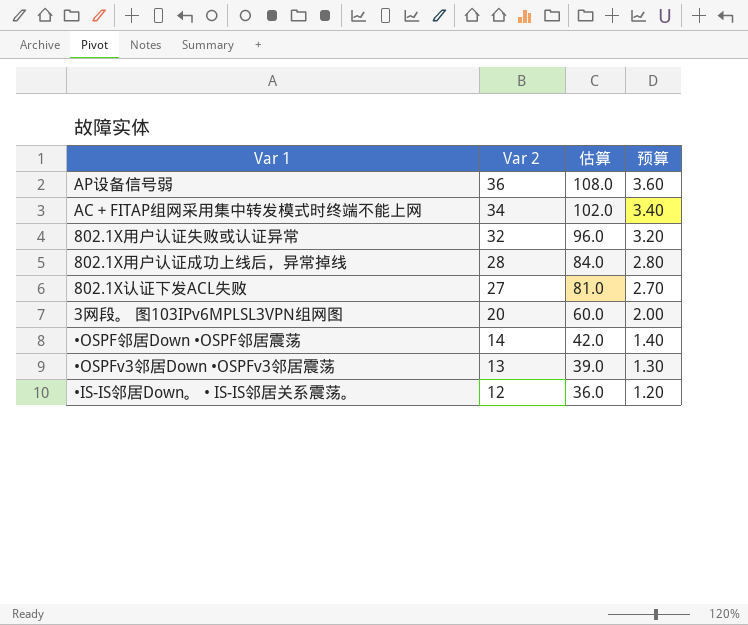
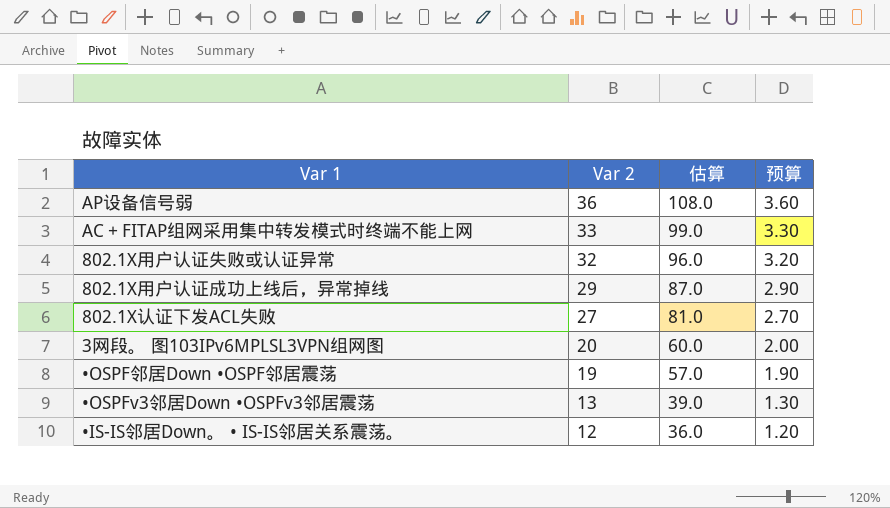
AC＋FITAP组网采用集中转发模式时终端不能上网 | Var 2: 34 -> 33
AC＋FITAP组网采用集中转发模式时终端不能上网 | 估算: 102.0 -> 99.0
AC＋FITAP组网采用集中转发模式时终端不能上网 | 预算: 3.40 -> 3.30
802.1X用户认证成功上线后，异常掉线 | Var 2: 28 -> 29
802.1X用户认证成功上线后，异常掉线 | 估算: 84.0 -> 87.0
802.1X用户认证成功上线后，异常掉线 | 预算: 2.80 -> 2.90
•OSPF邻居Down •OSPF邻居震荡 | Var 2: 14 -> 19
•OSPF邻居Down •OSPF邻居震荡 | 估算: 42.0 -> 57.0
•OSPF邻居Down •OSPF邻居震荡 | 预算: 1.40 -> 1.90

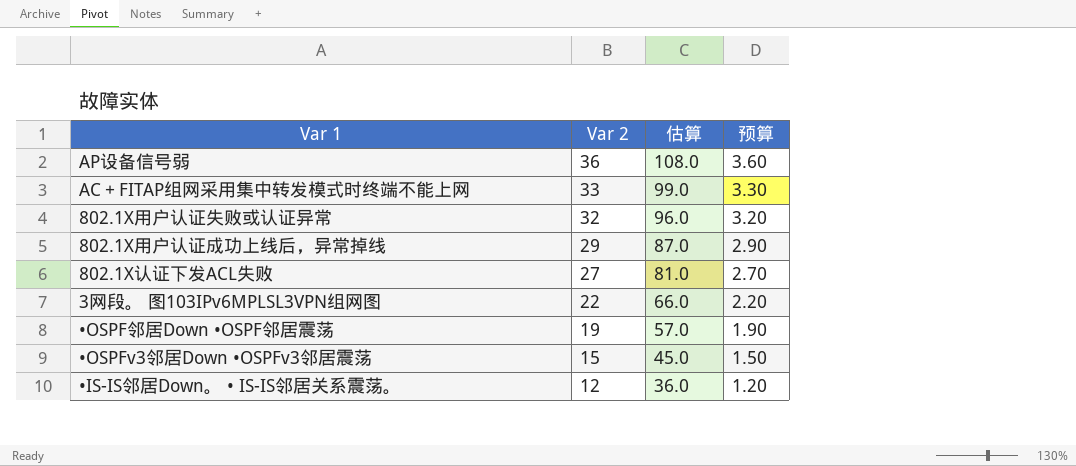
3网段。 图103IPv6MPLSL3VPN组网图 | Var 2: 20 -> 22
3网段。 图103IPv6MPLSL3VPN组网图 | 估算: 60.0 -> 66.0
3网段。 图103IPv6MPLSL3VPN组网图 | 预算: 2.00 -> 2.20
•OSPFv3邻居Down •OSPFv3邻居震荡 | Var 2: 13 -> 15
•OSPFv3邻居Down •OSPFv3邻居震荡 | 估算: 39.0 -> 45.0
•OSPFv3邻居Down •OSPFv3邻居震荡 | 预算: 1.30 -> 1.50

